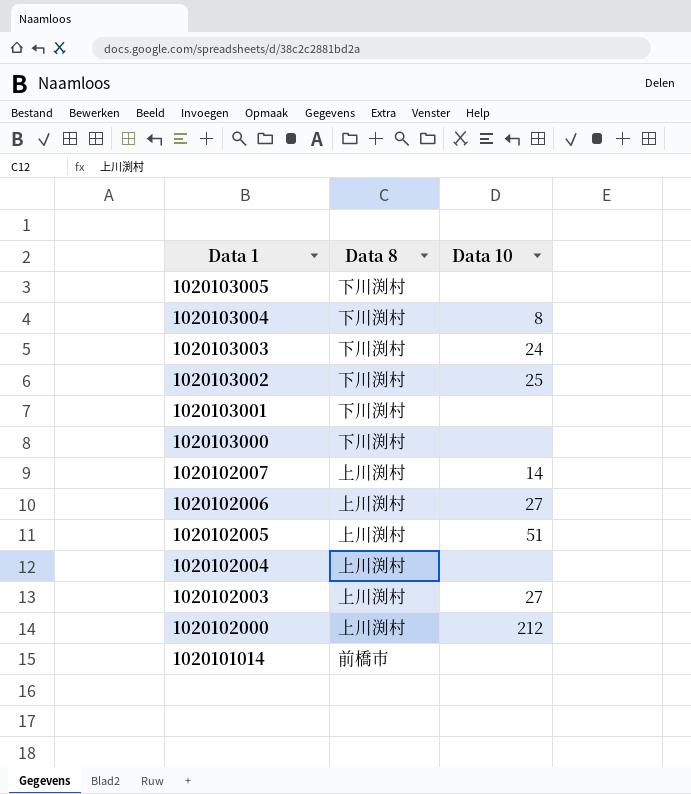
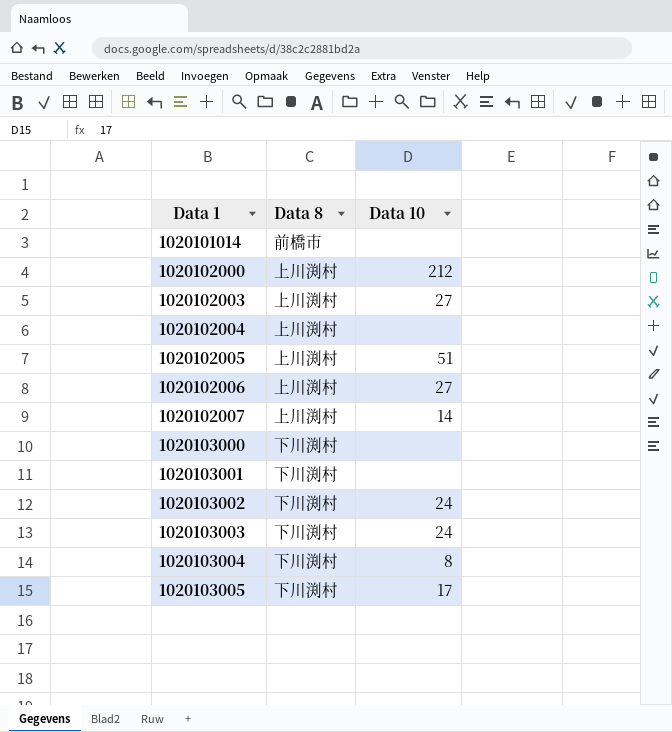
row order: Data 1 descending -> Data 1 ascending
1020103002 | Data 10: 25 -> 24
1020103005 | Data 10: none -> 17

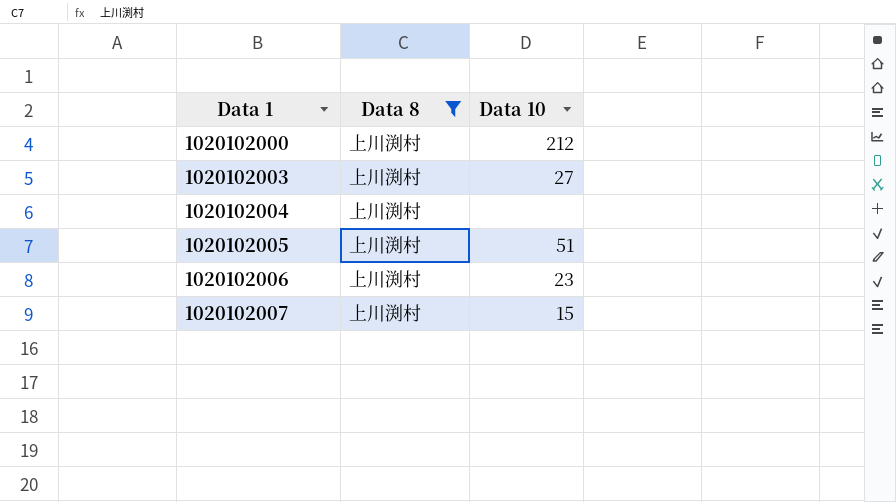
filter: none -> Data 8 = 上川渕村
1020102006 | Data 10: 27 -> 23
1020102007 | Data 10: 14 -> 15

